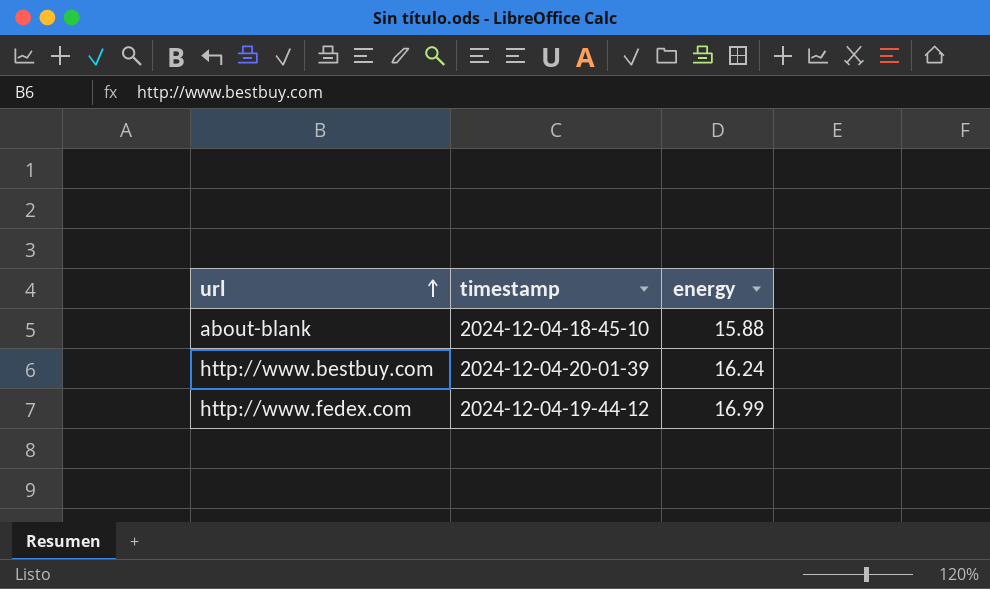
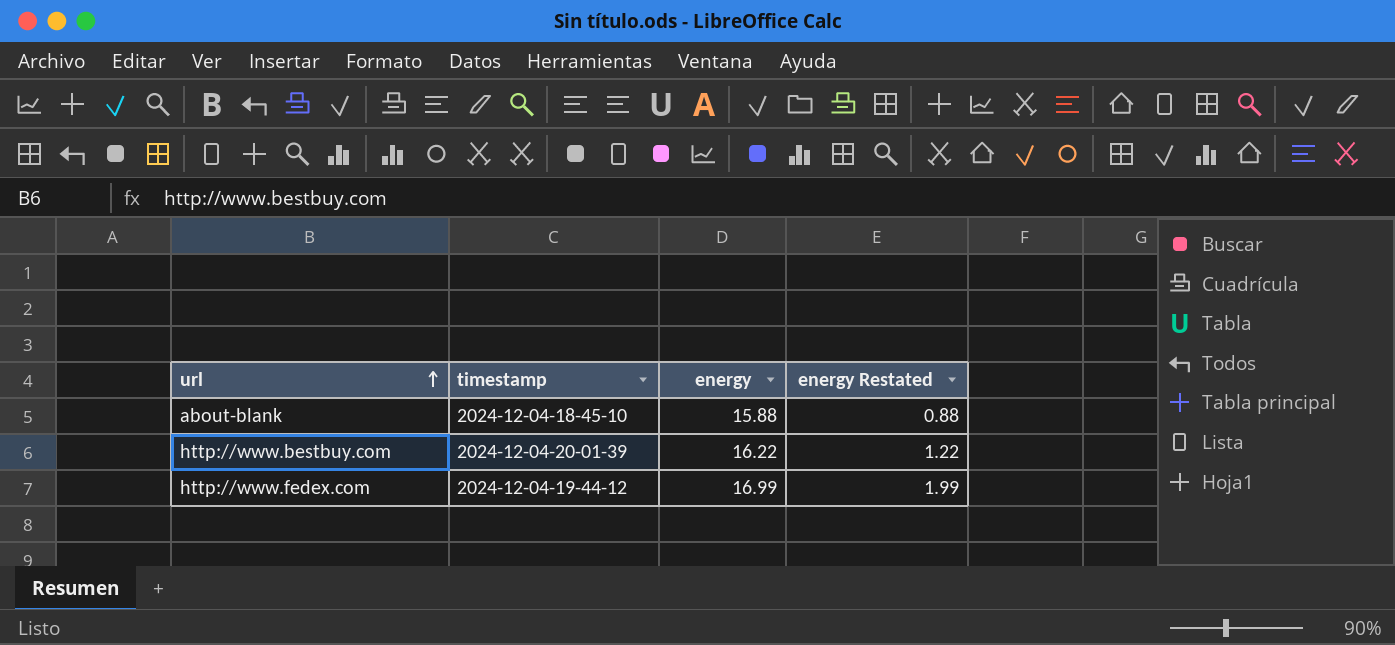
column energy Restated | formula: none -> [energy] - 15
http://www.bestbuy.com | energy: 16.24 -> 16.22

